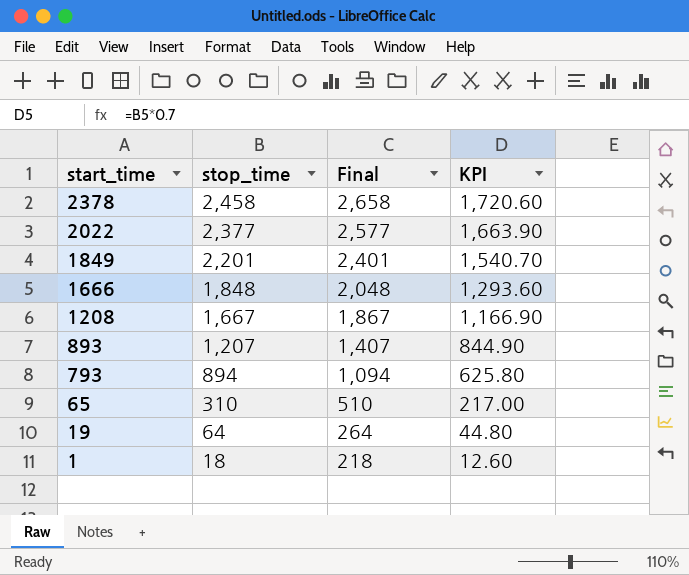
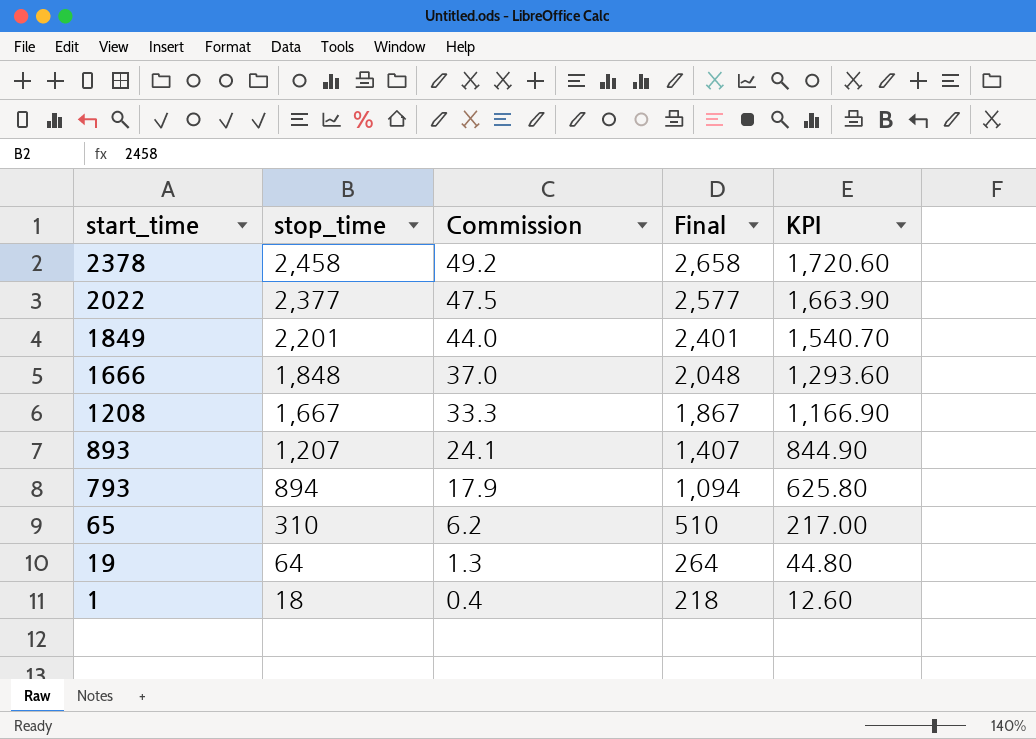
column Commission | formula: none -> [stop_time] * 0.02

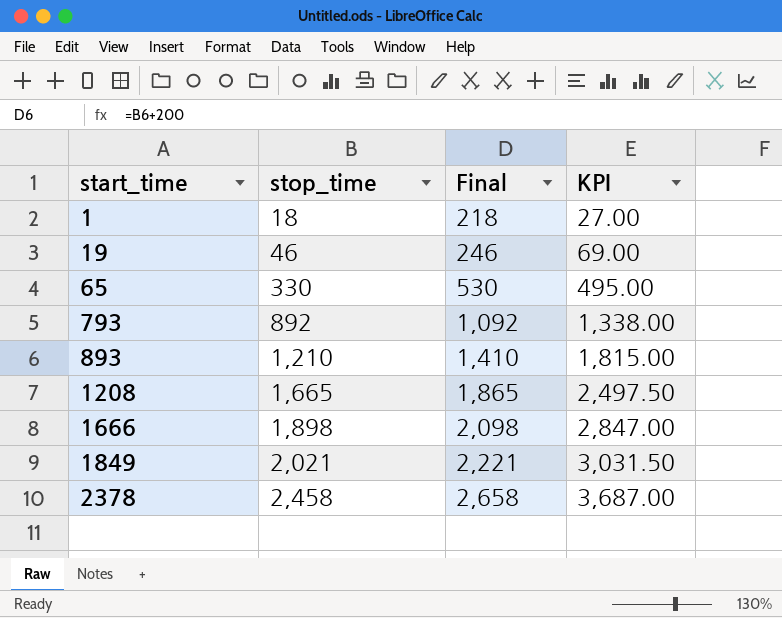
row order: start_time descending -> start_time ascending
column Commission | formula: [stop_time] * 0.02 -> none
column KPI | formula: [stop_time] * 0.7 -> [stop_time] * 1.5
row 2022: 2,377 | 47.5 | 2,577 | 1,663.90 -> none
19 | stop_time: 64 -> 46
19 | Final: 264 -> 246
65 | stop_time: 310 -> 330
65 | Final: 510 -> 530
793 | stop_time: 894 -> 892
793 | Final: 1,094 -> 1,092
893 | stop_time: 1,207 -> 1,210
893 | Final: 1,407 -> 1,410
1208 | stop_time: 1,667 -> 1,665
1208 | Final: 1,867 -> 1,865
1666 | stop_time: 1,848 -> 1,898
1666 | Final: 2,048 -> 2,098
1849 | stop_time: 2,201 -> 2,021
1849 | Final: 2,401 -> 2,221

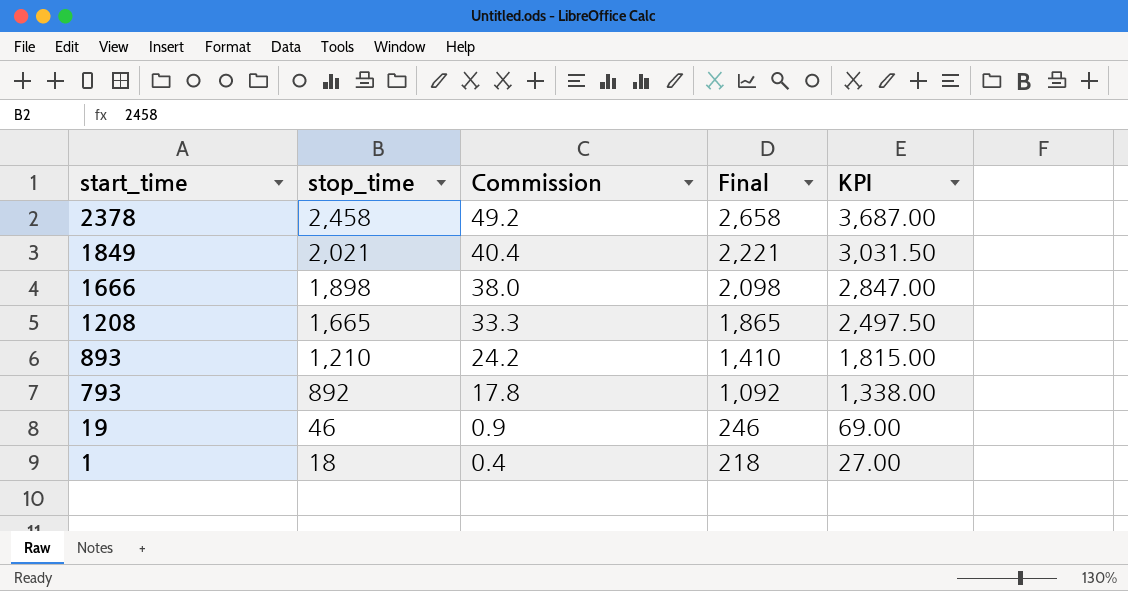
row order: start_time ascending -> start_time descending
column Commission | formula: none -> [stop_time] * 0.02
row 65: 330 | 530 | 495.00 -> none

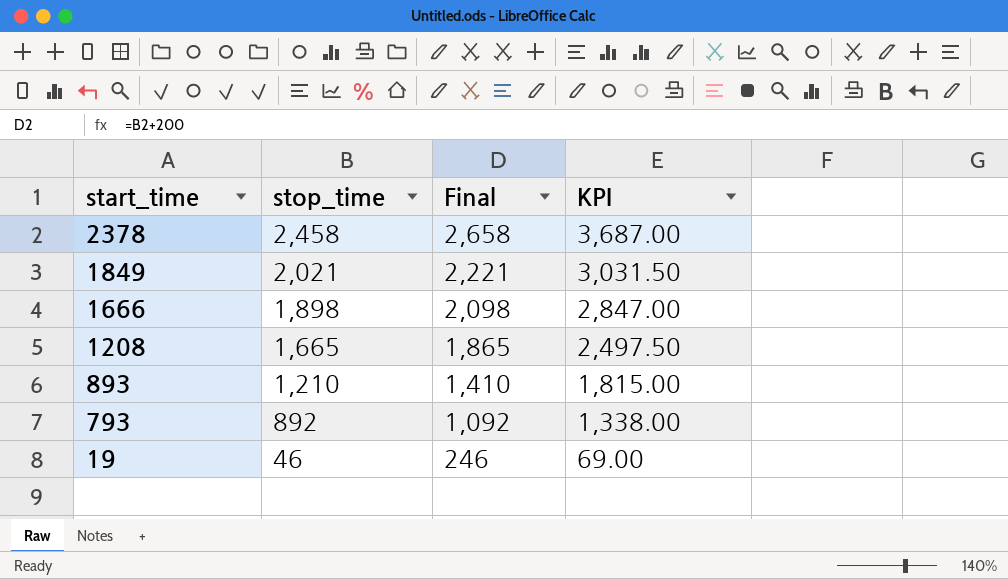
column Commission | formula: [stop_time] * 0.02 -> none
row 1: 18 | 0.4 | 218 | 27.00 -> none

